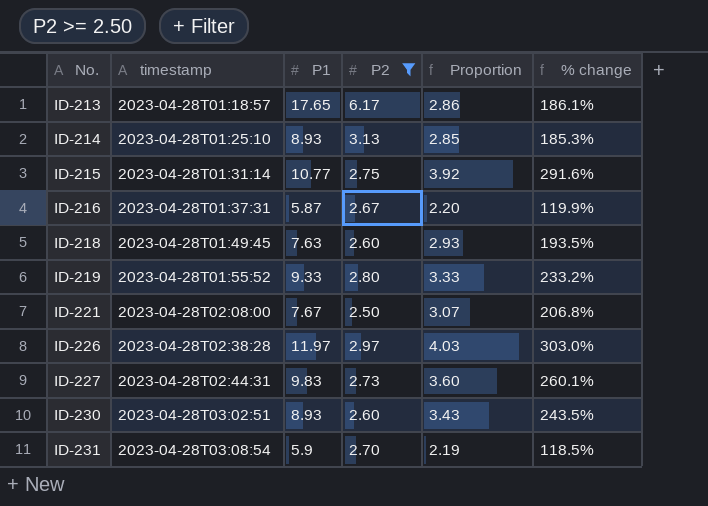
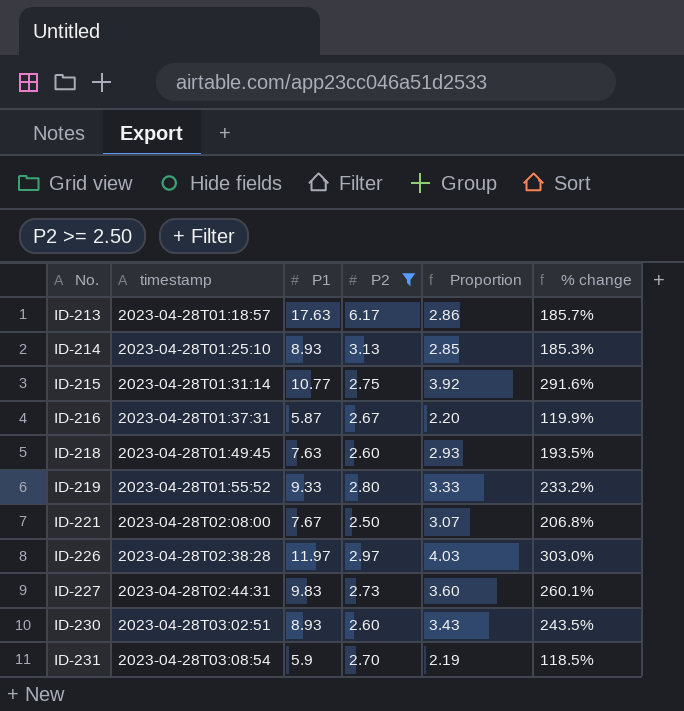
ID-213 | P1: 17.65 -> 17.63
ID-213 | % change: 186.1% -> 185.7%

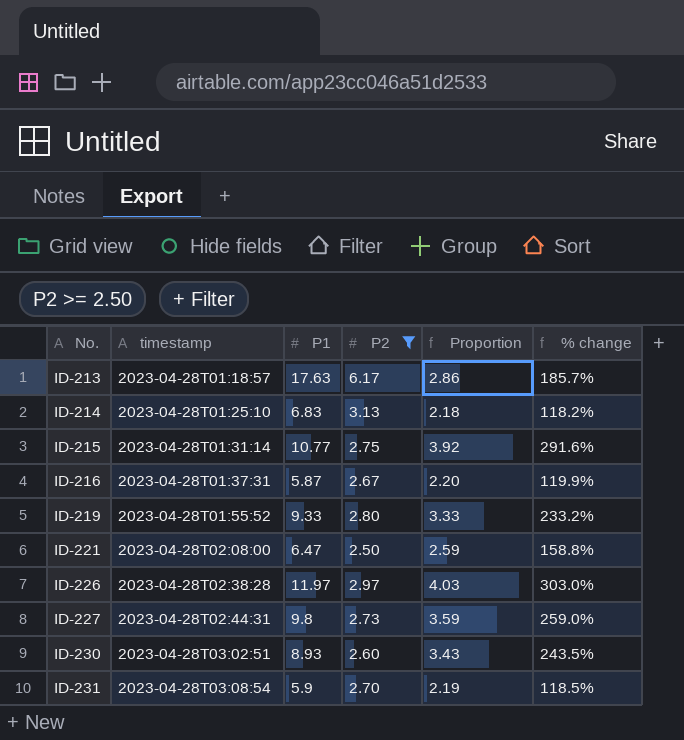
row ID-218: 2023-04-28T01:49:45 | 7.63 | 2.60 | 2.93 | 193.5% -> none
ID-214 | P1: 8.93 -> 6.83
ID-214 | Proportion: 2.85 -> 2.18
ID-214 | % change: 185.3% -> 118.2%
ID-221 | P1: 7.67 -> 6.47
ID-221 | Proportion: 3.07 -> 2.59
ID-221 | % change: 206.8% -> 158.8%
ID-227 | P1: 9.83 -> 9.8
ID-227 | Proportion: 3.60 -> 3.59
ID-227 | % change: 260.1% -> 259.0%

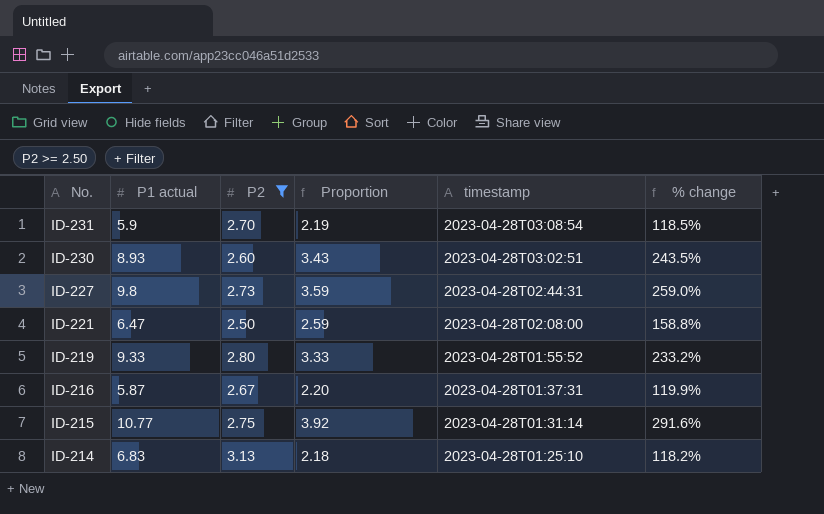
row order: No. ascending -> No. descending
column name: P1 -> P1 actual
column timestamp | position: 2 -> 5
row ID-213: 2023-04-28T01:18:57 | 17.63 | 6.17 | 2.86 | 185.7% -> none
row ID-226: 2023-04-28T02:38:28 | 11.97 | 2.97 | 4.03 | 303.0% -> none

